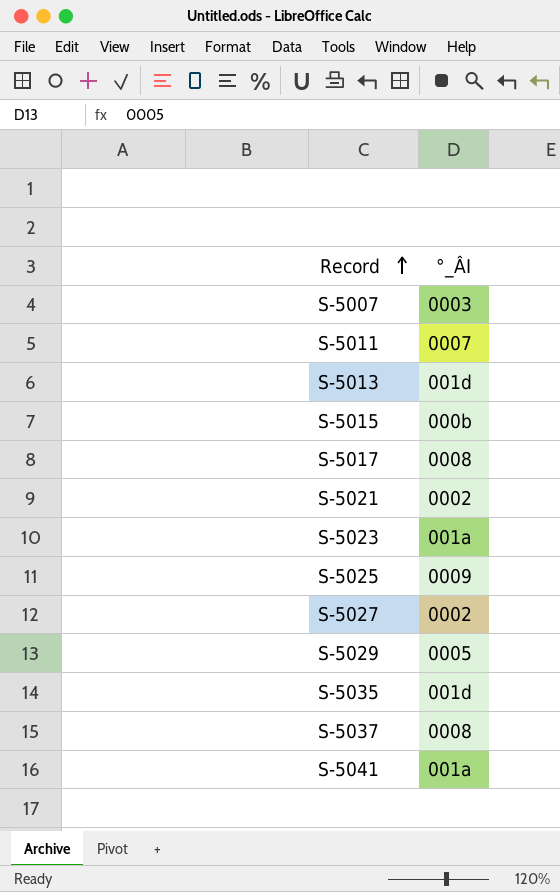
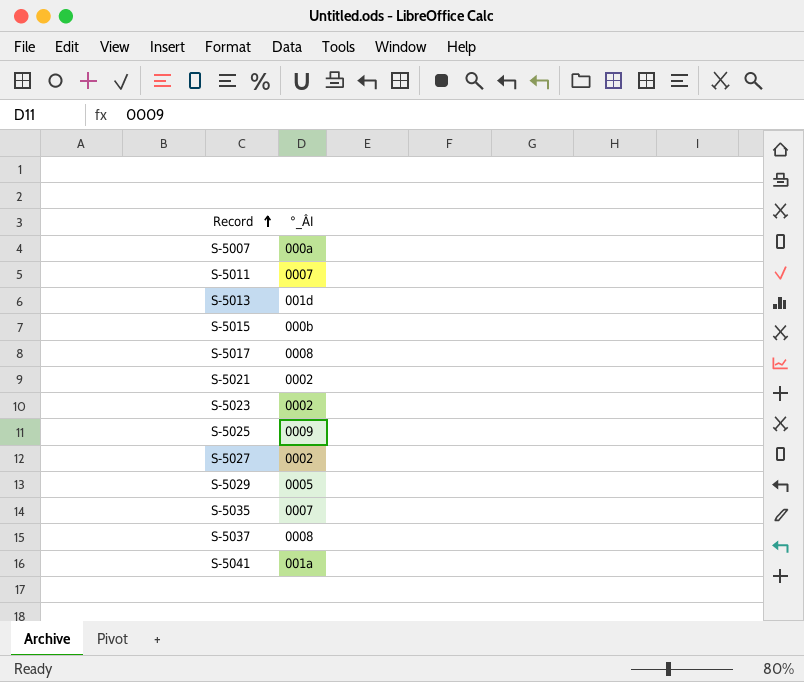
S-5007 | °_ÂI: 0003 -> 000a
S-5023 | °_ÂI: 001a -> 0002
S-5035 | °_ÂI: 001d -> 0007

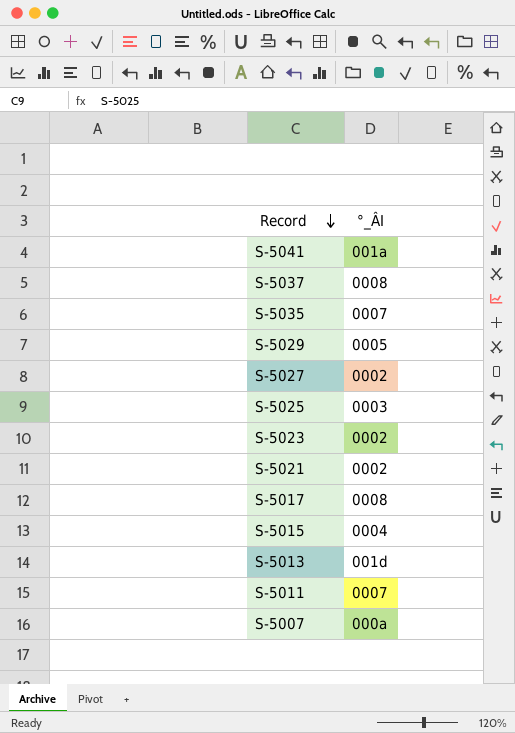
row order: Record ascending -> Record descending
S-5025 | °_ÂI: 0009 -> 0003
S-5015 | °_ÂI: 000b -> 0004

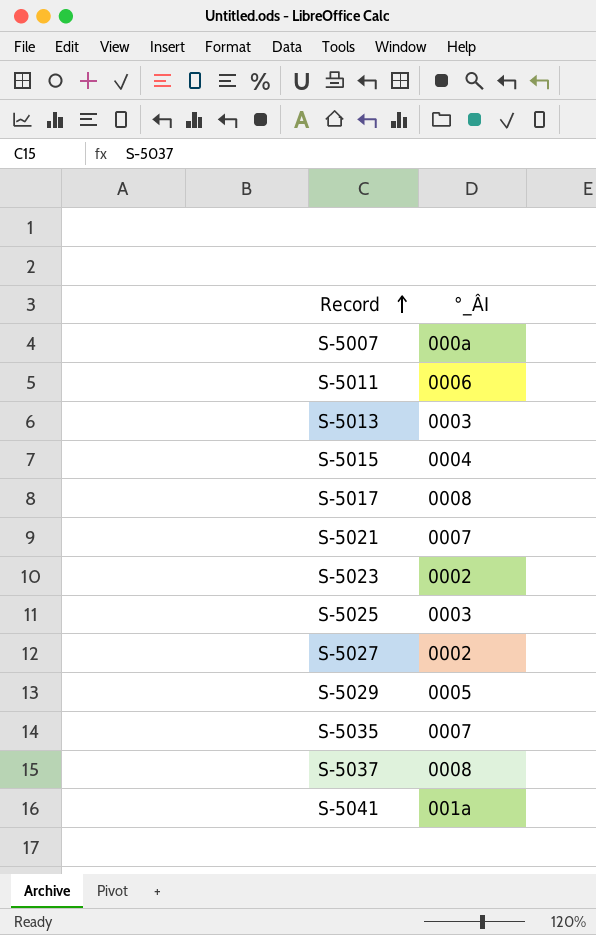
row order: Record descending -> Record ascending
S-5011 | °_ÂI: 0007 -> 0006
S-5013 | °_ÂI: 001d -> 0003
S-5021 | °_ÂI: 0002 -> 0007

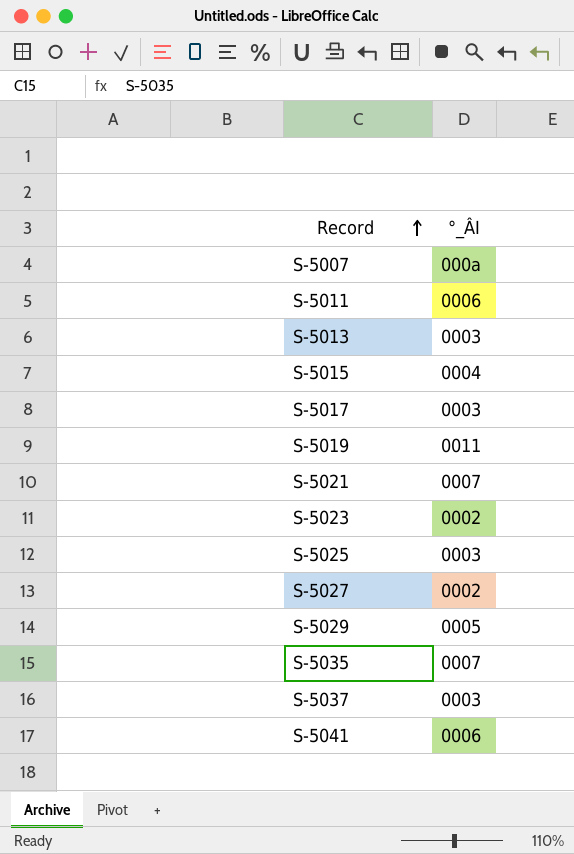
S-5017 | °_ÂI: 0008 -> 0003
row S-5019: none -> 0011
S-5037 | °_ÂI: 0008 -> 0003
S-5041 | °_ÂI: 001a -> 0006

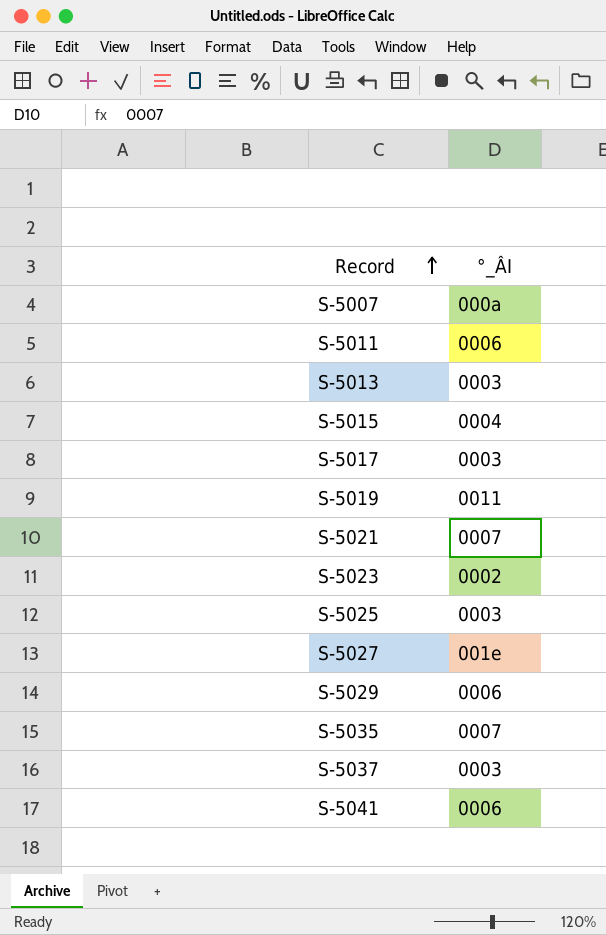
S-5027 | °_ÂI: 0002 -> 001e
S-5029 | °_ÂI: 0005 -> 0006

